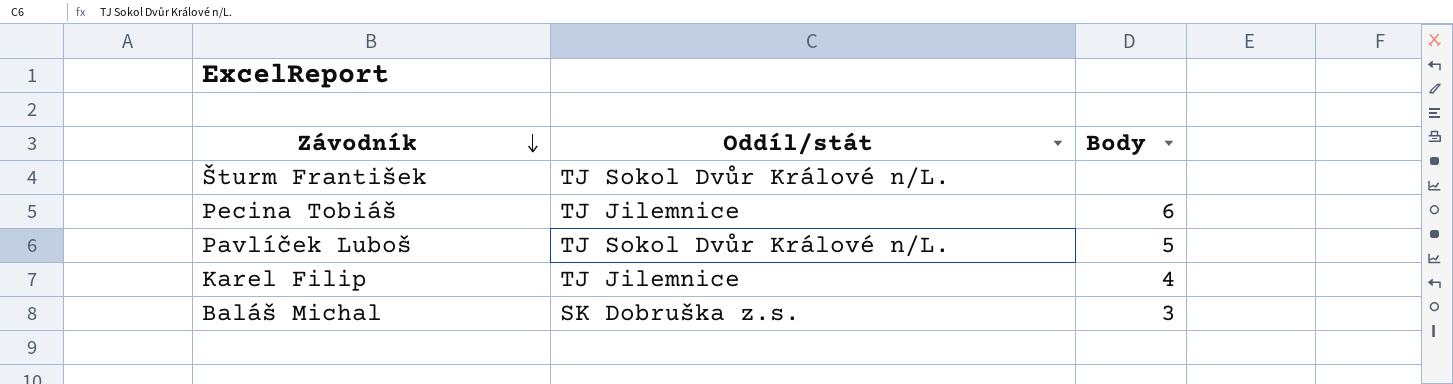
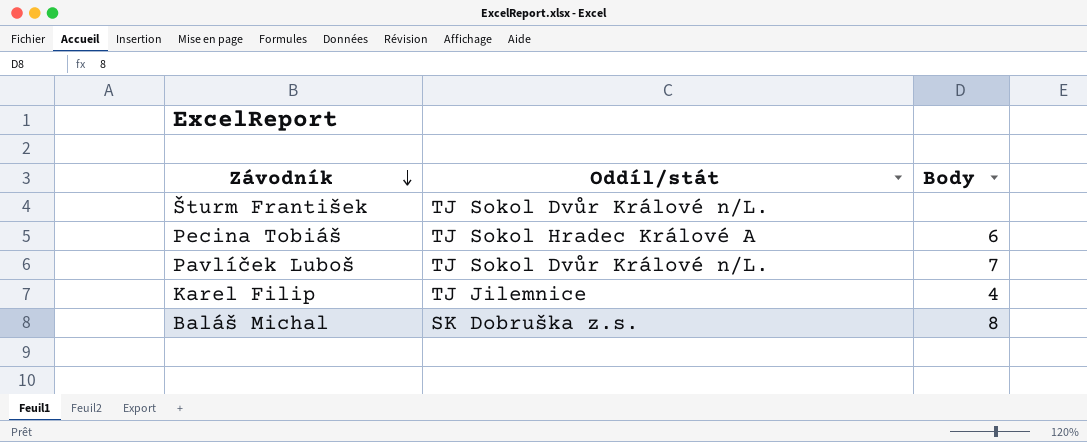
Pecina Tobiáš | Oddíl/stát: TJ Jilemnice -> TJ Sokol Hradec Králové A
Pavlíček Luboš | Body: 5 -> 7
Baláš Michal | Body: 3 -> 8

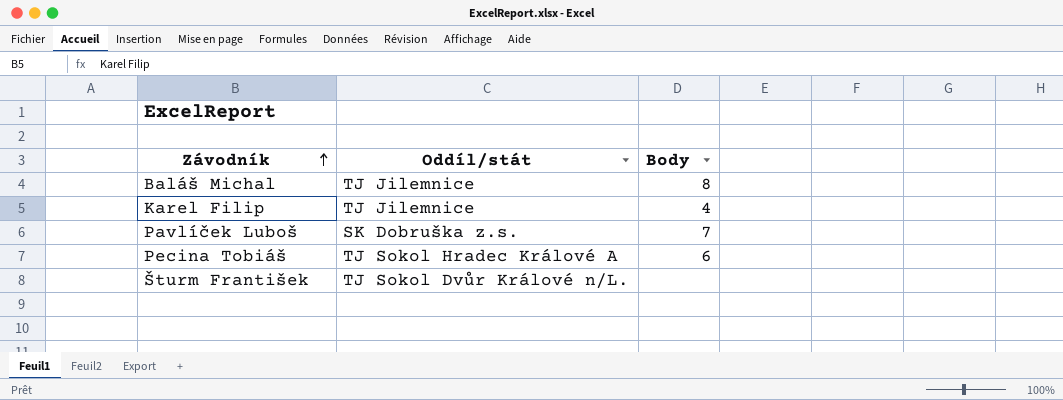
row order: Závodník descending -> Závodník ascending
Baláš Michal | Oddíl/stát: SK Dobruška z.s. -> TJ Jilemnice
Pavlíček Luboš | Oddíl/stát: TJ Sokol Dvůr Králové n/L. -> SK Dobruška z.s.

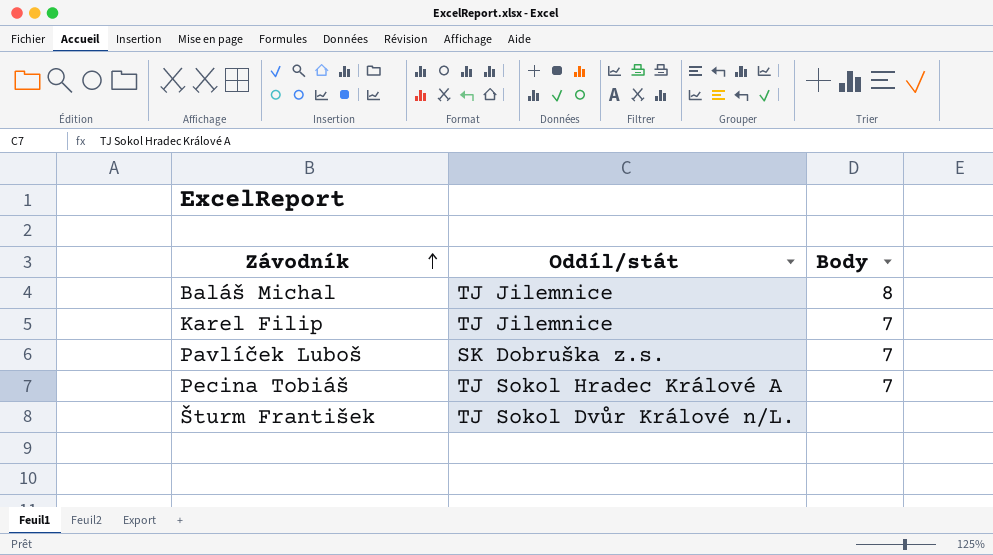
Karel Filip | Body: 4 -> 7
Pecina Tobiáš | Body: 6 -> 7

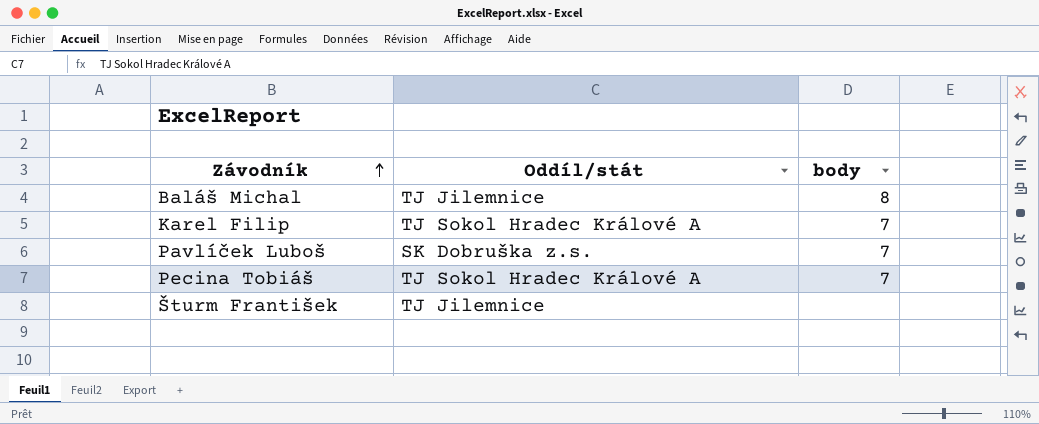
column name: Body -> body
Karel Filip | Oddíl/stát: TJ Jilemnice -> TJ Sokol Hradec Králové A
Šturm František | Oddíl/stát: TJ Sokol Dvůr Králové n/L. -> TJ Jilemnice

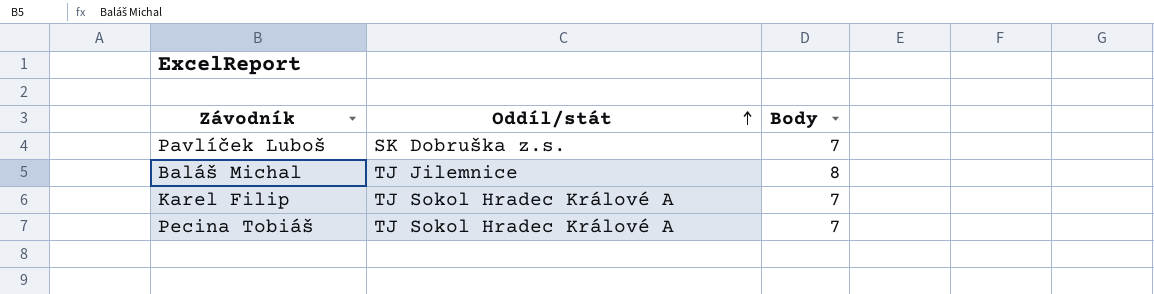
row order: Závodník ascending -> Oddíl/stát ascending
column name: body -> Body
row Šturm František: TJ Jilemnice | none -> none

